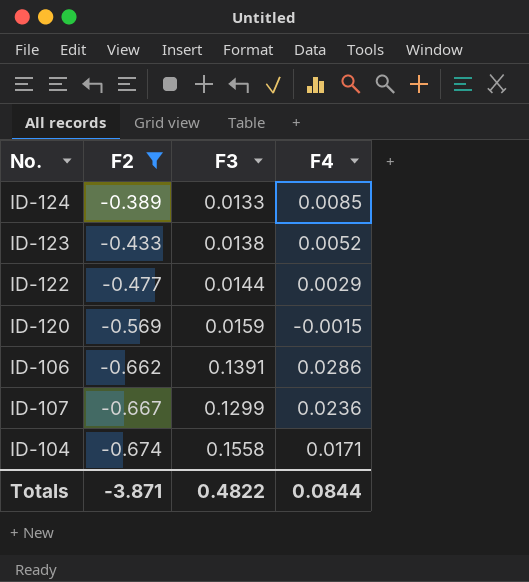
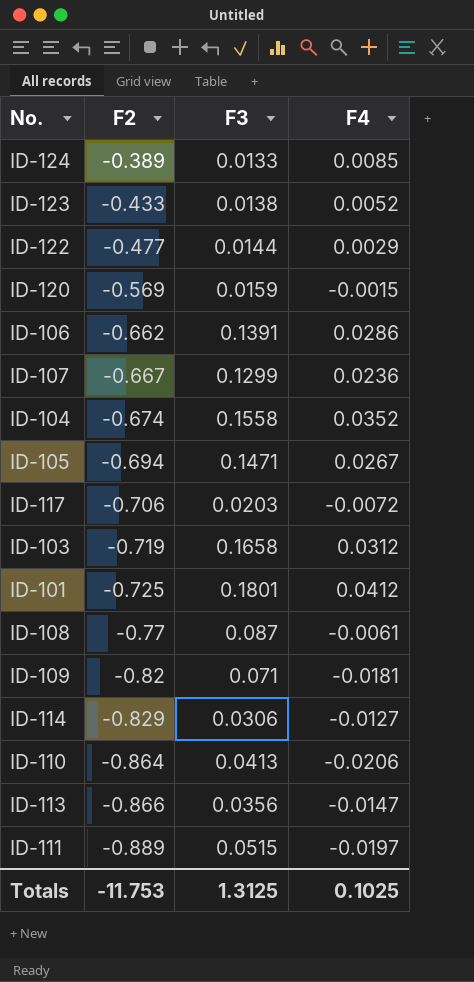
filter: F2 >= -0.674 -> none
ID-104 | F4: 0.0171 -> 0.0352
Totals | F2: -3.871 -> -11.753
Totals | F3: 0.4822 -> 1.3125
Totals | F4: 0.0844 -> 0.1025

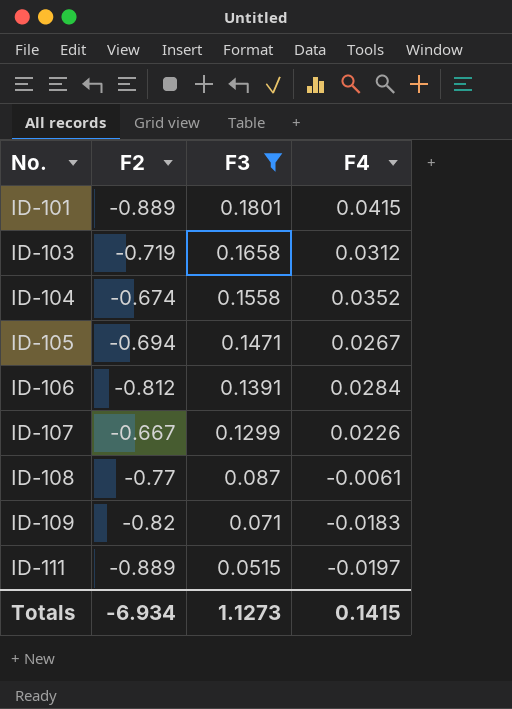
filter: none -> F3 >= 0.0515
row order: F2 descending -> No. ascending
ID-101 | F2: -0.725 -> -0.889
ID-101 | F4: 0.0412 -> 0.0415
ID-106 | F2: -0.662 -> -0.812
ID-106 | F4: 0.0286 -> 0.0284
ID-107 | F4: 0.0236 -> 0.0226
ID-109 | F4: -0.0181 -> -0.0183
Totals | F2: -11.753 -> -6.934
Totals | F3: 1.3125 -> 1.1273
Totals | F4: 0.1025 -> 0.1415

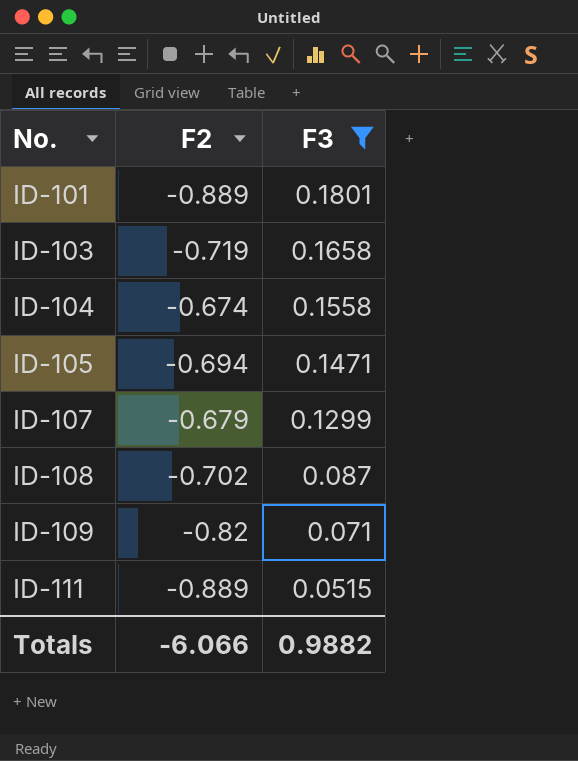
column F4 | position: 4 -> none
row ID-106: -0.812 | 0.1391 | 0.0284 -> none
ID-107 | F2: -0.667 -> -0.679
ID-108 | F2: -0.77 -> -0.702
Totals | F2: -6.934 -> -6.066
Totals | F3: 1.1273 -> 0.9882

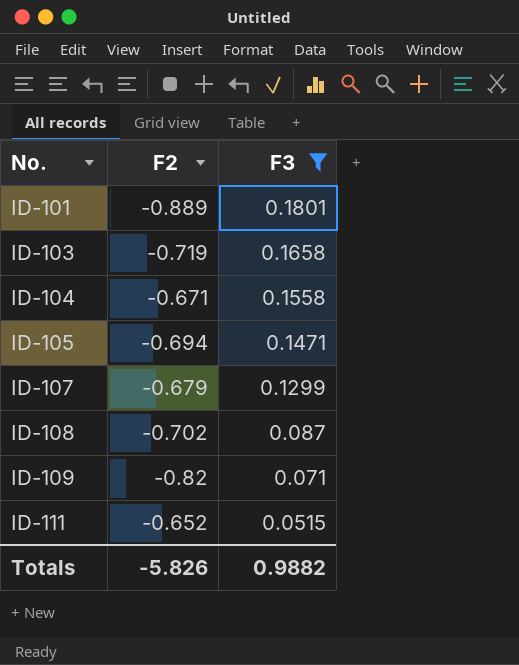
ID-104 | F2: -0.674 -> -0.671
ID-111 | F2: -0.889 -> -0.652
Totals | F2: -6.066 -> -5.826

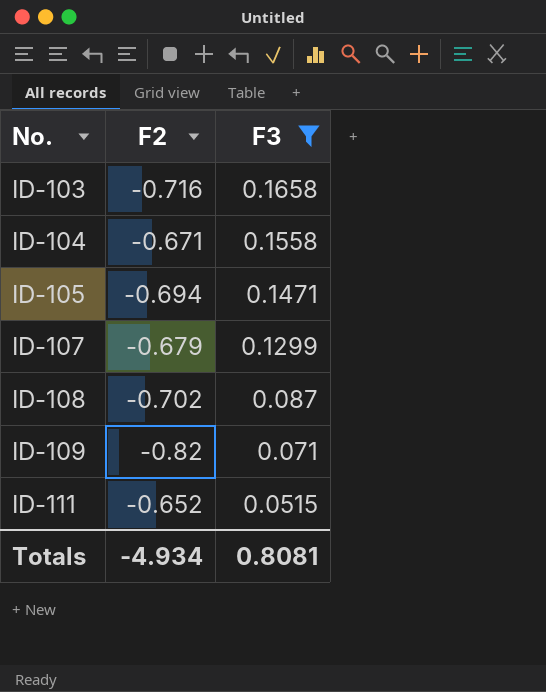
row ID-101: -0.889 | 0.1801 -> none
ID-103 | F2: -0.719 -> -0.716
Totals | F2: -5.826 -> -4.934
Totals | F3: 0.9882 -> 0.8081

